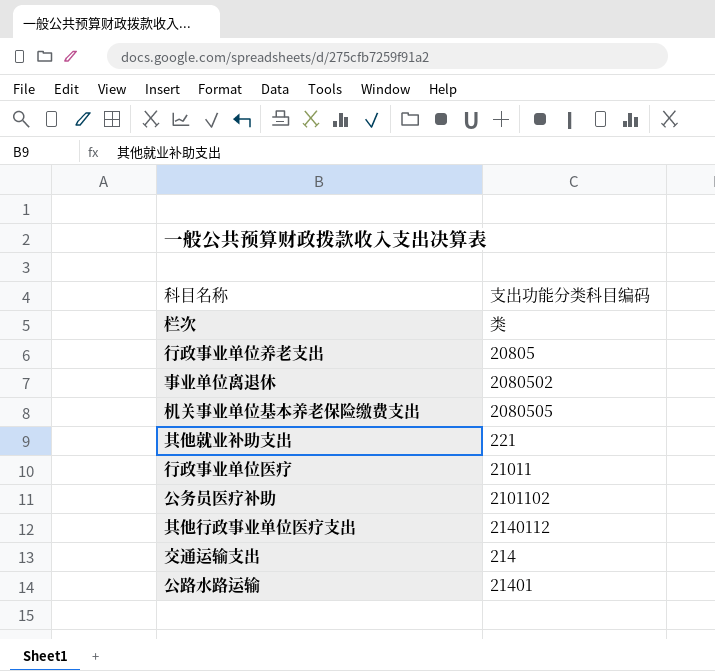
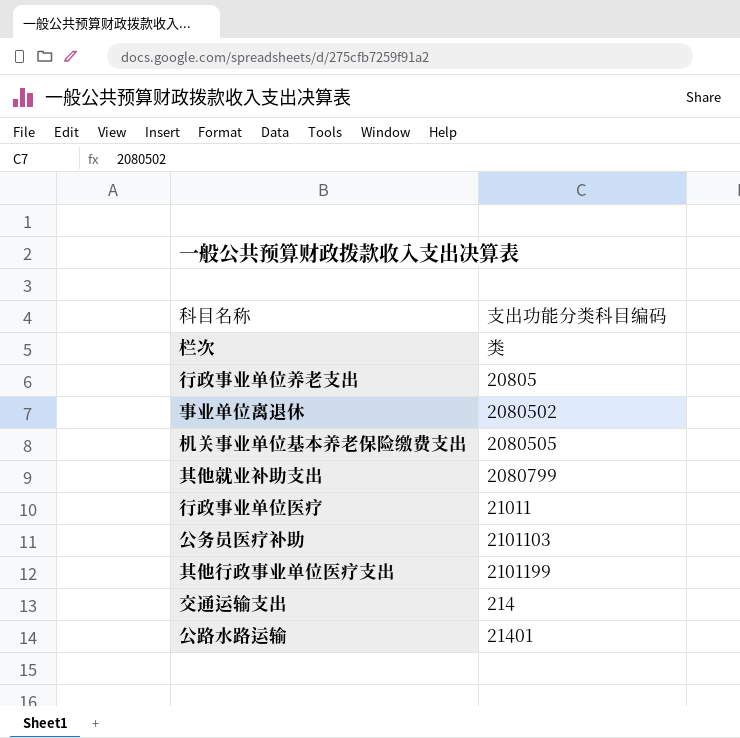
其他就业补助支出 | 支出功能分类科目编码: 221 -> 2080799
公务员医疗补助 | 支出功能分类科目编码: 2101102 -> 2101103
其他行政事业单位医疗支出 | 支出功能分类科目编码: 2140112 -> 2101199

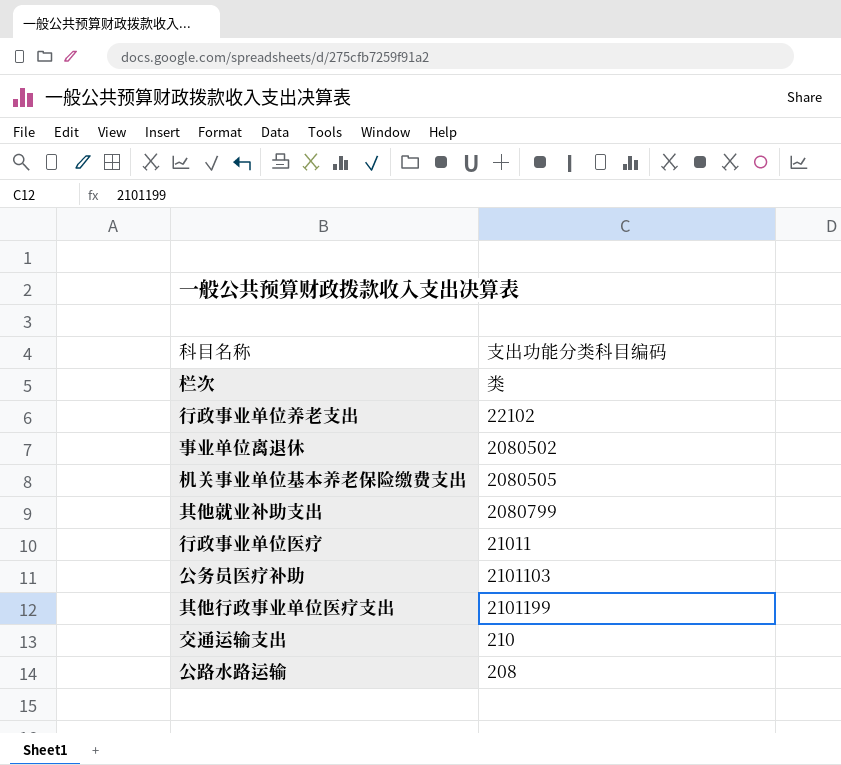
行政事业单位养老支出 | 支出功能分类科目编码: 20805 -> 22102
交通运输支出 | 支出功能分类科目编码: 214 -> 210
公路水路运输 | 支出功能分类科目编码: 21401 -> 208

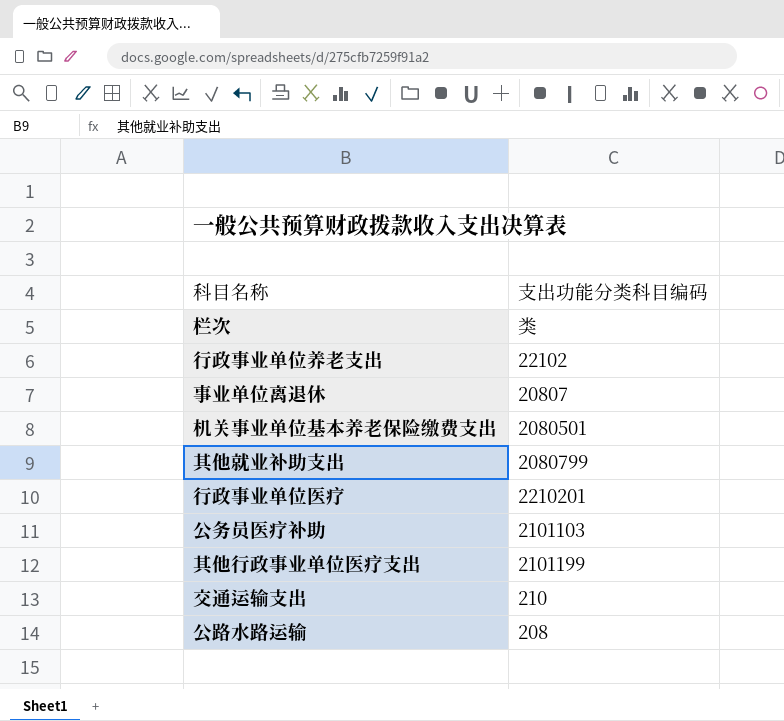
事业单位离退休 | 支出功能分类科目编码: 2080502 -> 20807
机关事业单位基本养老保险缴费支出 | 支出功能分类科目编码: 2080505 -> 2080501
行政事业单位医疗 | 支出功能分类科目编码: 21011 -> 2210201

